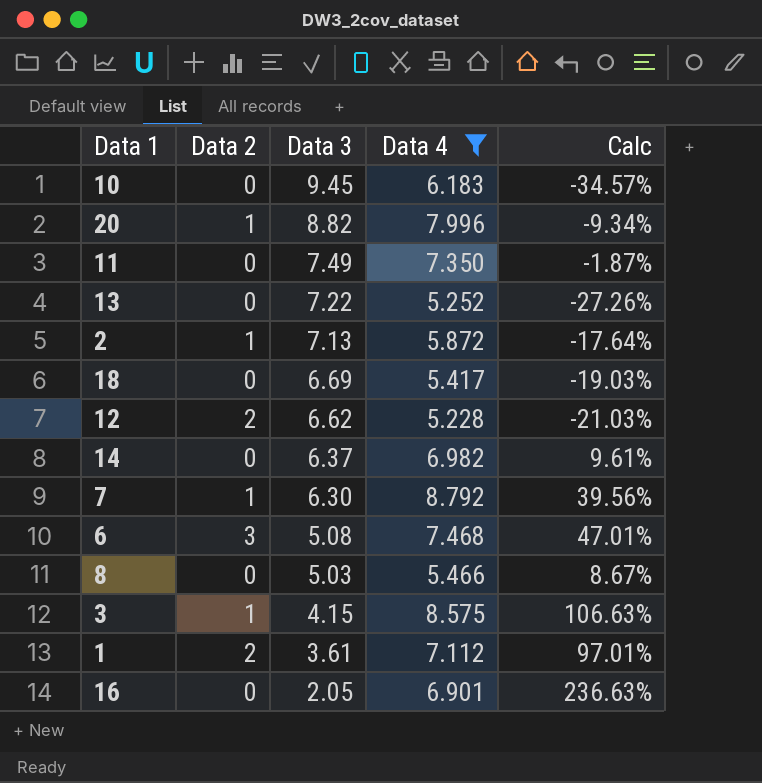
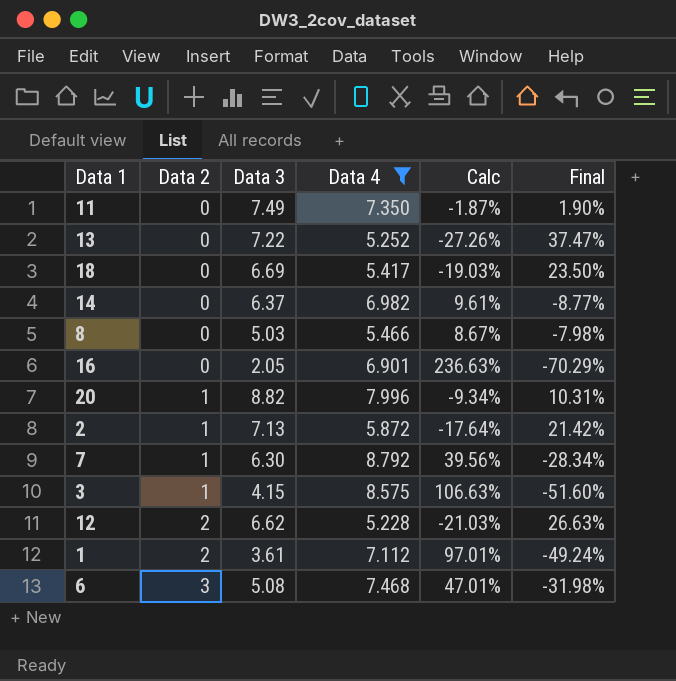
row order: Data 3 descending -> Data 2 ascending
column Final | formula: none -> ([Data 3] - [Data 4]) / [Data 4]
row 10: 0 | 9.45 | 6.183 | -34.57% -> none

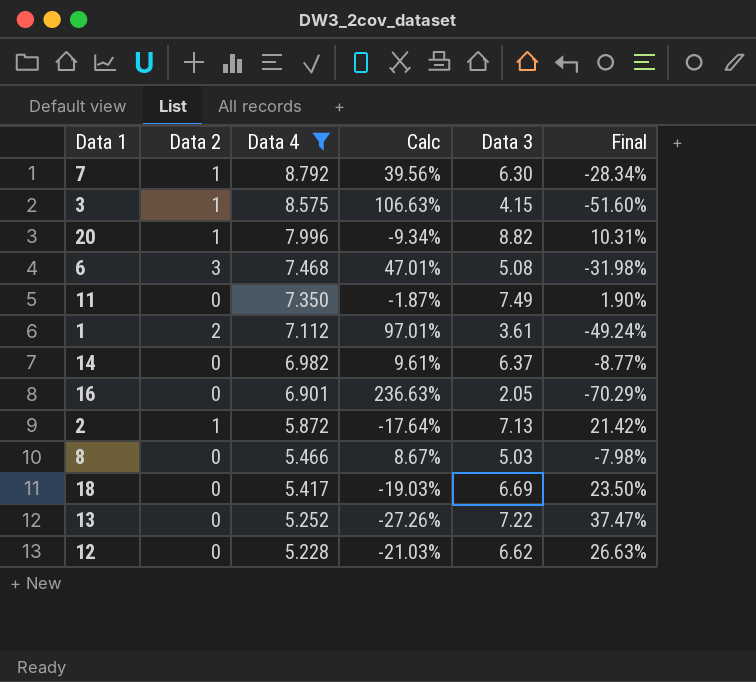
row order: Data 2 ascending -> Data 4 descending
column Data 3 | position: 3 -> 5
12 | Data 2: 2 -> 0

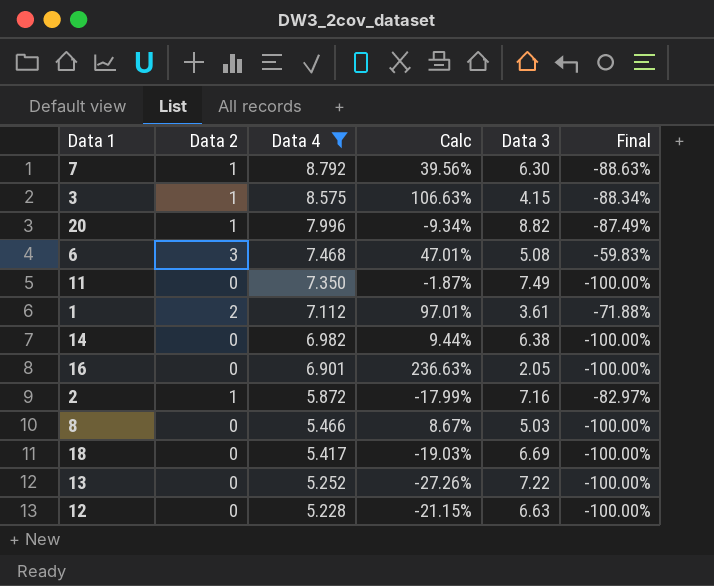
column Final | formula: ([Data 3] - [Data 4]) / [Data 4] -> ([Data 2] - [Data 4]) / [Data 4]
14 | Calc: 9.61% -> 9.44%
14 | Data 3: 6.37 -> 6.38
2 | Calc: -17.64% -> -17.99%
2 | Data 3: 7.13 -> 7.16
12 | Calc: -21.03% -> -21.15%
12 | Data 3: 6.62 -> 6.63

